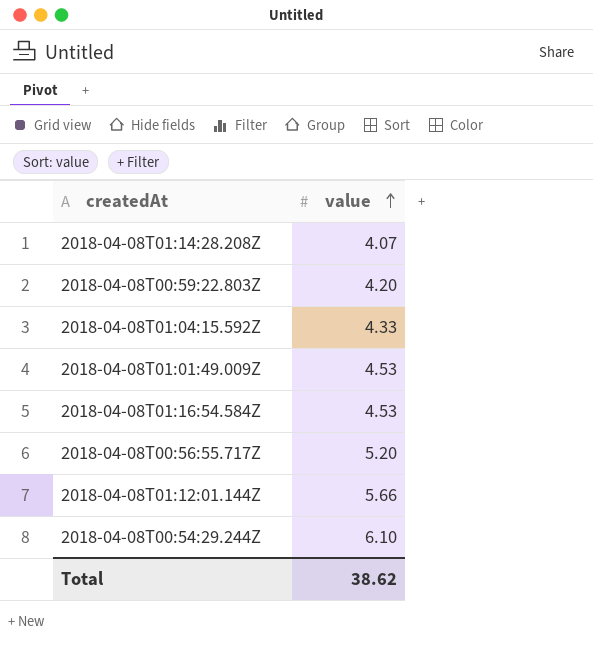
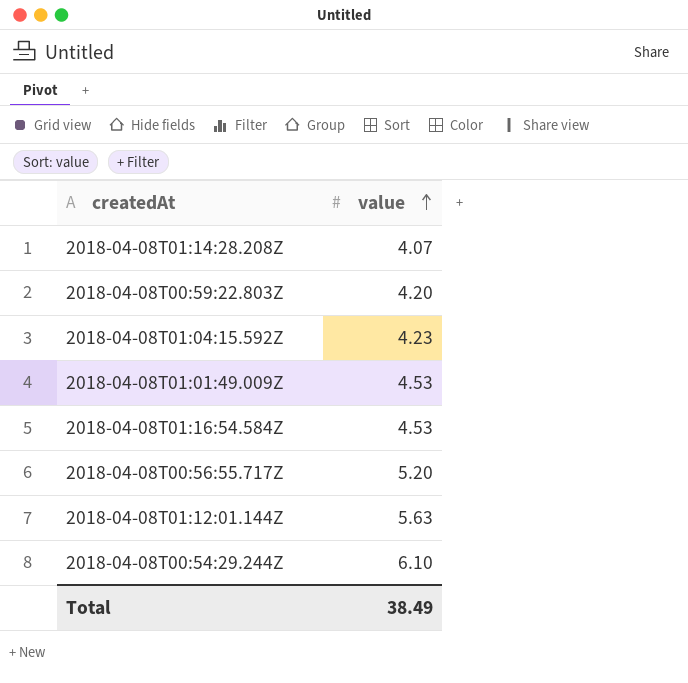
2018-04-08T01:04:15.592Z | value: 4.33 -> 4.23
2018-04-08T01:12:01.144Z | value: 5.66 -> 5.63
Total | value: 38.62 -> 38.49

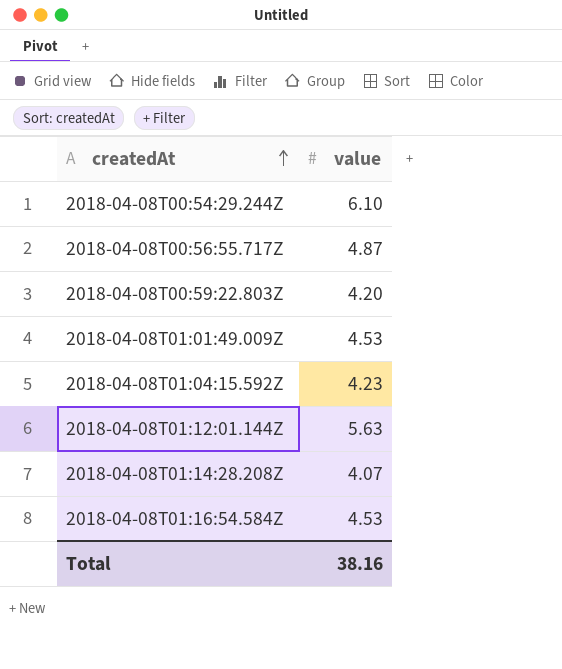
row order: value ascending -> createdAt ascending
2018-04-08T00:56:55.717Z | value: 5.20 -> 4.87
Total | value: 38.49 -> 38.16

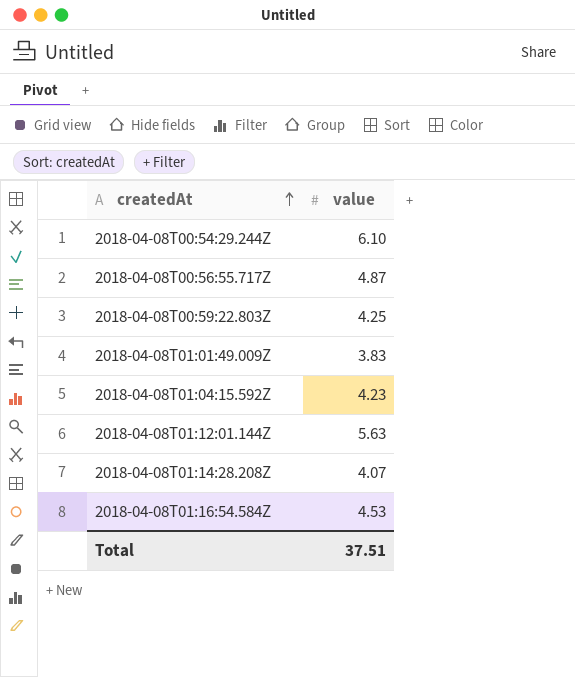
2018-04-08T00:59:22.803Z | value: 4.20 -> 4.25
2018-04-08T01:01:49.009Z | value: 4.53 -> 3.83
Total | value: 38.16 -> 37.51

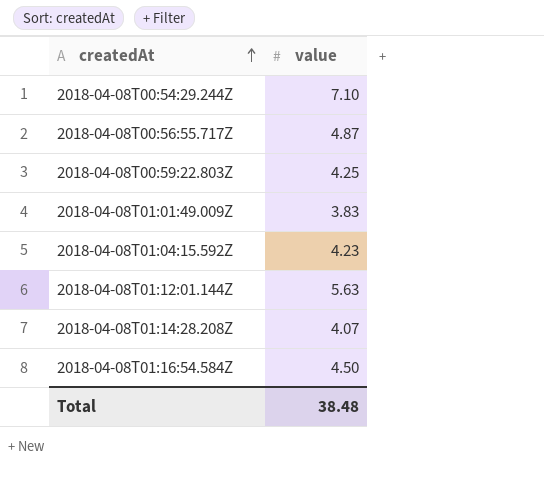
2018-04-08T00:54:29.244Z | value: 6.10 -> 7.10
2018-04-08T01:16:54.584Z | value: 4.53 -> 4.50
Total | value: 37.51 -> 38.48

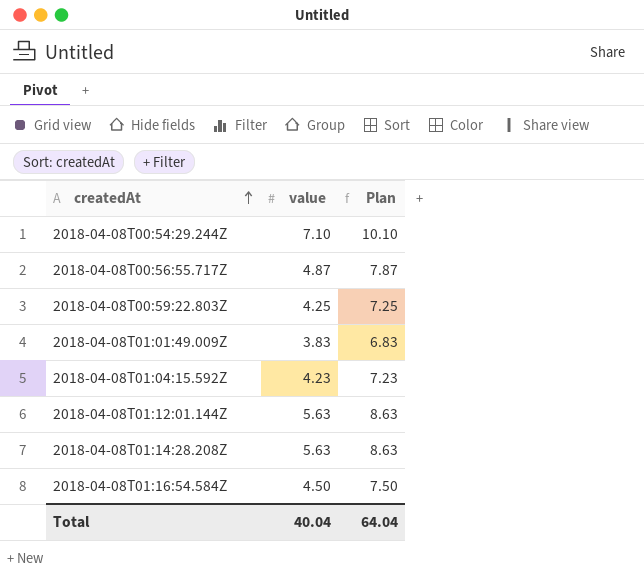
column Plan | formula: none -> [value] + 3
2018-04-08T01:14:28.208Z | value: 4.07 -> 5.63
Total | value: 38.48 -> 40.04

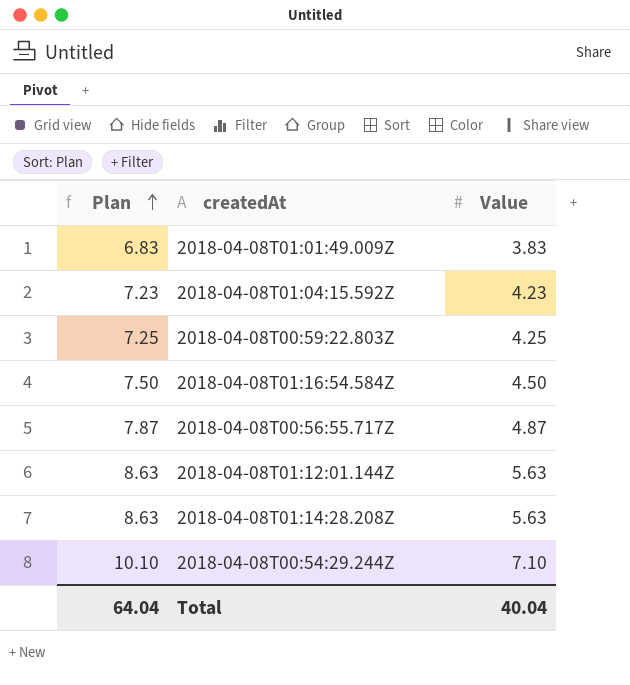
row order: createdAt ascending -> Plan ascending
column Plan | position: 3 -> 1
column name: value -> Value

